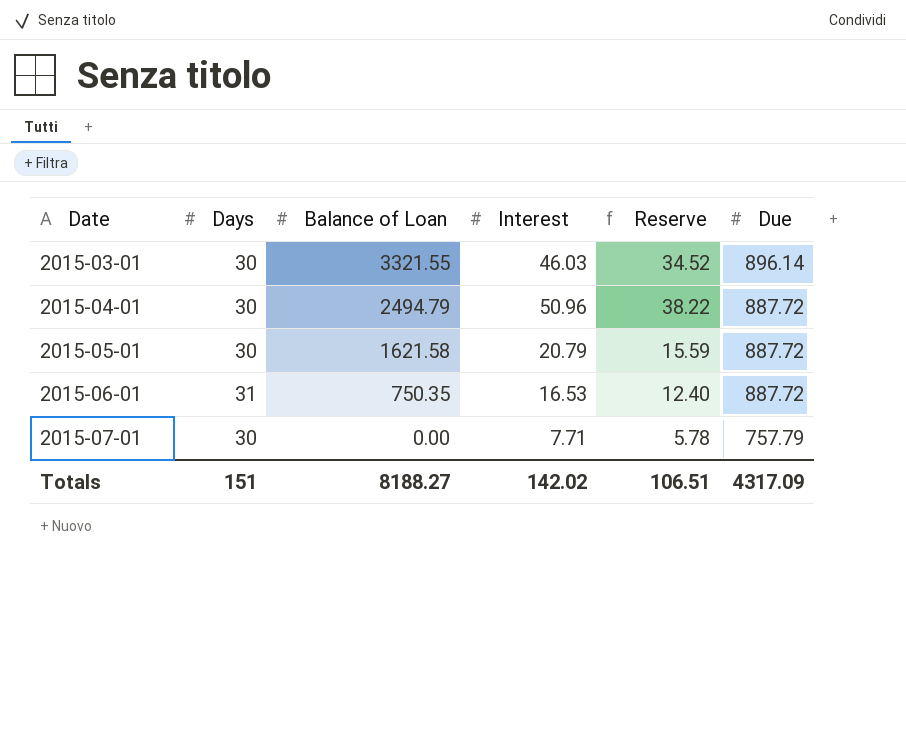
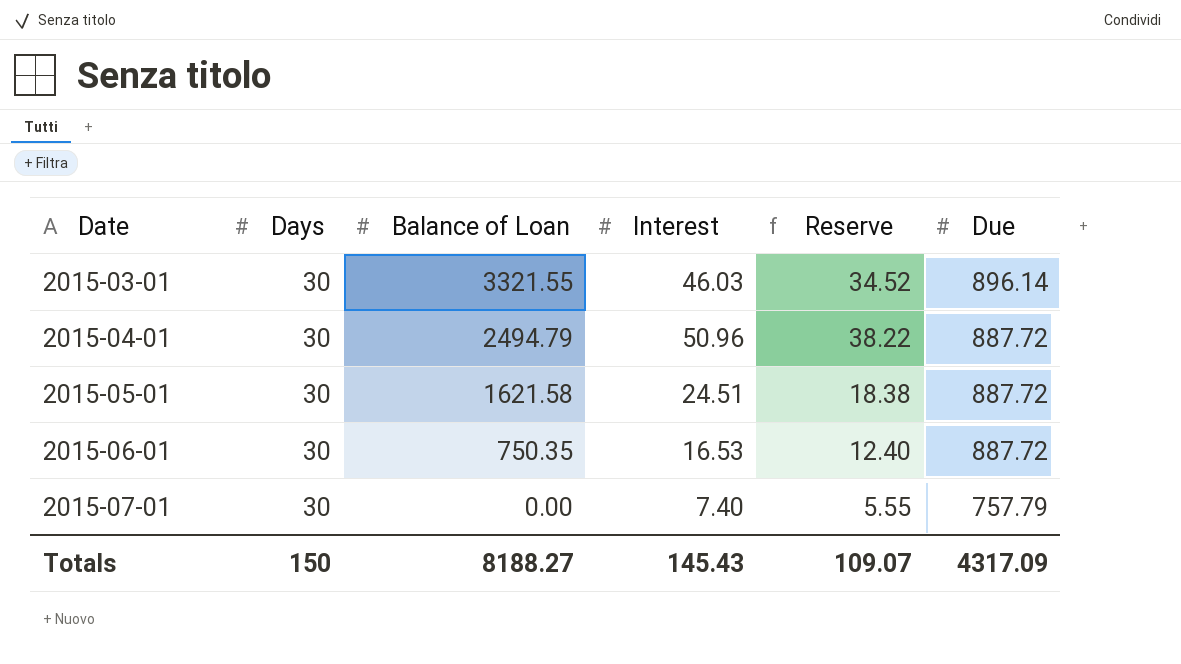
2015-05-01 | Interest: 20.79 -> 24.51
2015-05-01 | Reserve: 15.59 -> 18.38
2015-06-01 | Days: 31 -> 30
2015-07-01 | Interest: 7.71 -> 7.40
2015-07-01 | Reserve: 5.78 -> 5.55
Totals | Days: 151 -> 150
Totals | Interest: 142.02 -> 145.43
Totals | Reserve: 106.51 -> 109.07

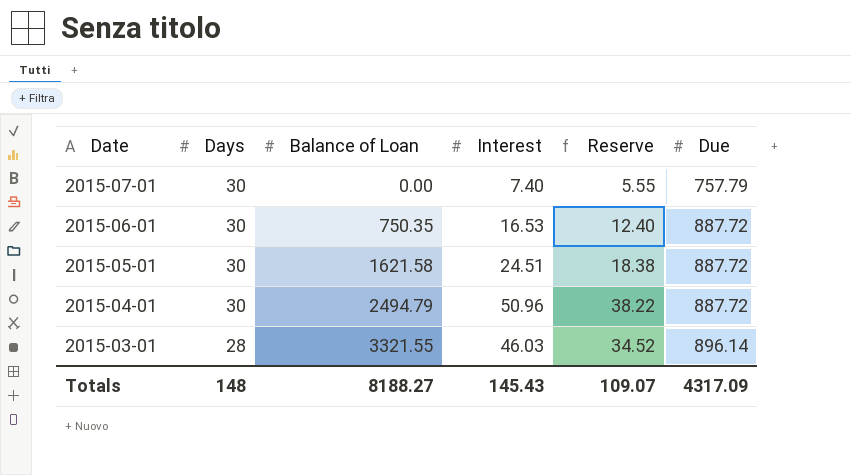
row order: Date ascending -> Date descending
2015-03-01 | Days: 30 -> 28
Totals | Days: 150 -> 148

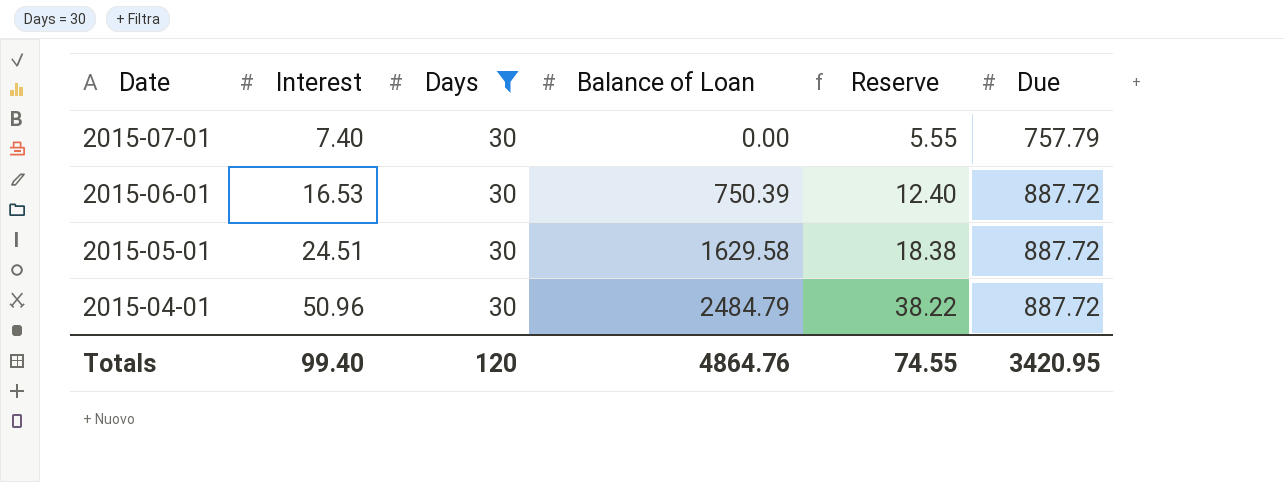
filter: none -> Days = 30
column Interest | position: 4 -> 2
2015-06-01 | Balance of Loan: 750.35 -> 750.39
2015-05-01 | Balance of Loan: 1621.58 -> 1629.58
2015-04-01 | Balance of Loan: 2494.79 -> 2484.79
Totals | Interest: 145.43 -> 99.40
Totals | Days: 148 -> 120
Totals | Balance of Loan: 8188.27 -> 4864.76
Totals | Reserve: 109.07 -> 74.55
Totals | Due: 4317.09 -> 3420.95

